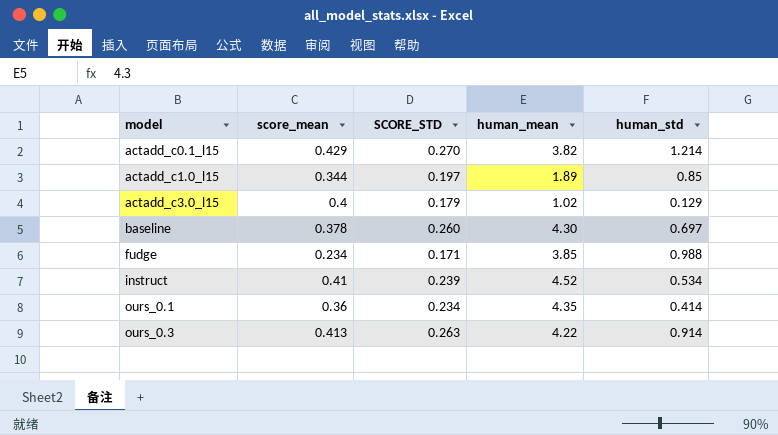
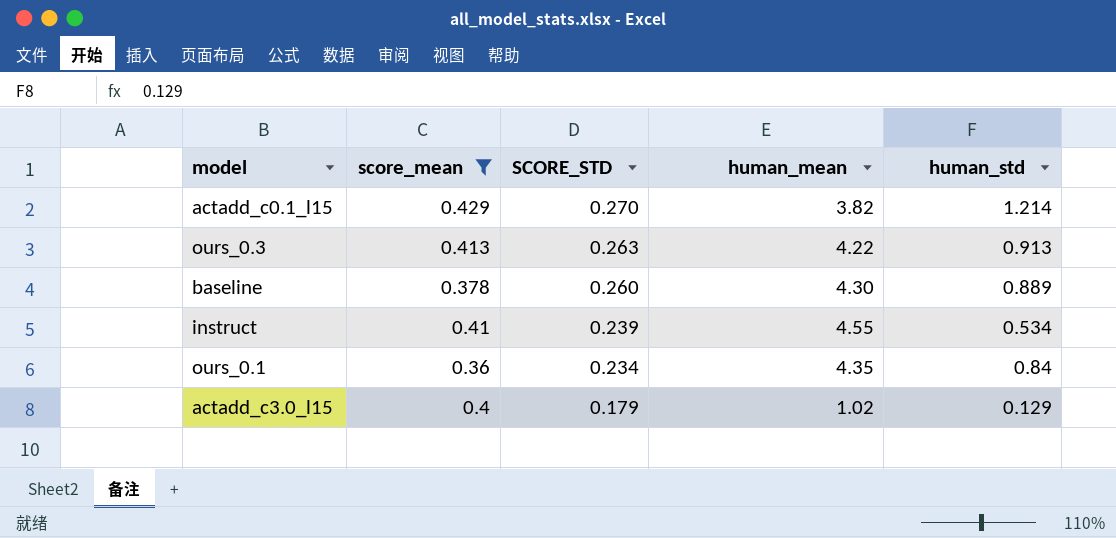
filter: none -> score_mean >= 0.36
row order: model ascending -> SCORE_STD descending
ours_0.3 | human_std: 0.914 -> 0.913
baseline | human_std: 0.697 -> 0.889
instruct | human_mean: 4.52 -> 4.55
ours_0.1 | human_std: 0.414 -> 0.84

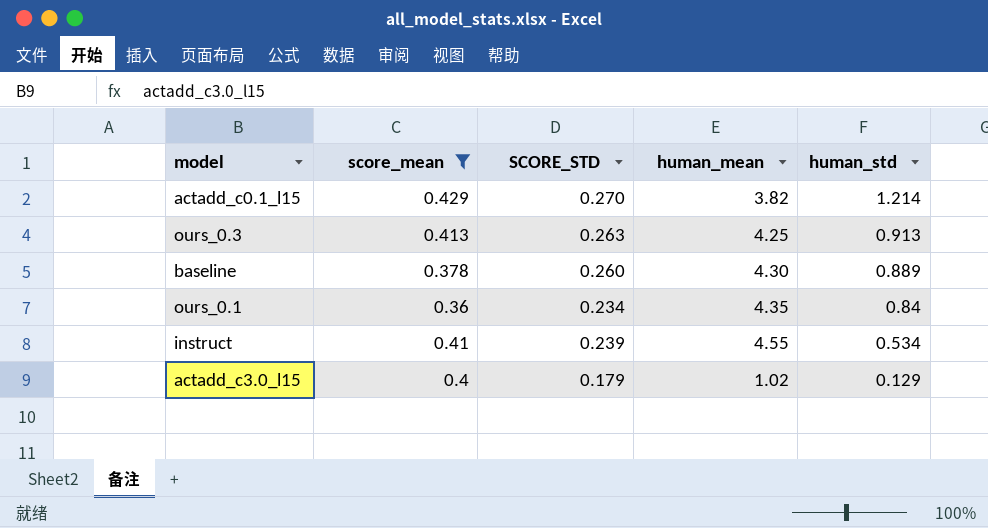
row order: SCORE_STD descending -> human_std descending
ours_0.3 | human_mean: 4.22 -> 4.25

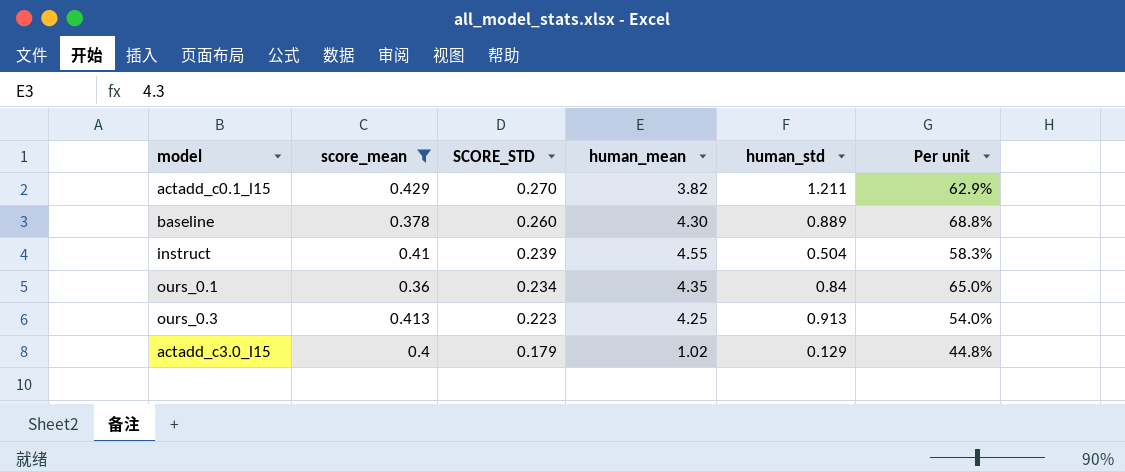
row order: human_std descending -> SCORE_STD descending
column Per unit | formula: none -> [SCORE_STD] / [score_mean]
actadd_c0.1_l15 | human_std: 1.214 -> 1.211
instruct | human_std: 0.534 -> 0.504
ours_0.3 | SCORE_STD: 0.263 -> 0.223

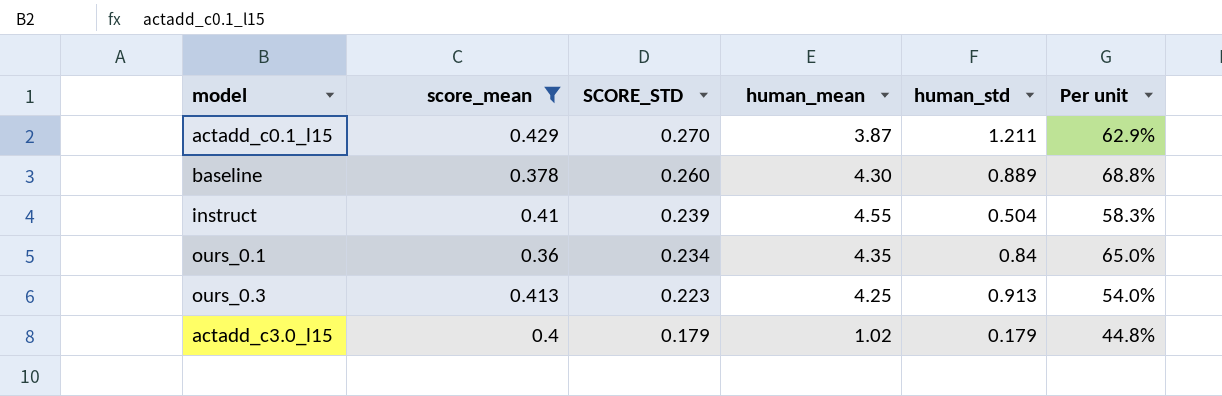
actadd_c0.1_l15 | human_mean: 3.82 -> 3.87
actadd_c3.0_l15 | human_std: 0.129 -> 0.179

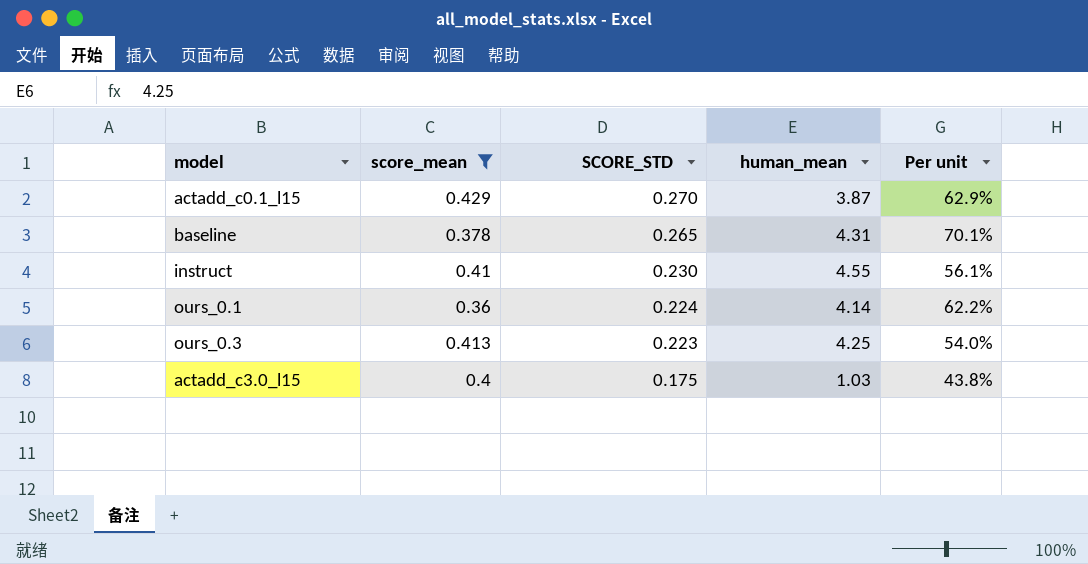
column human_std | position: 5 -> none
baseline | SCORE_STD: 0.260 -> 0.265
baseline | human_mean: 4.30 -> 4.31
baseline | Per unit: 68.8% -> 70.1%
instruct | SCORE_STD: 0.239 -> 0.230
instruct | Per unit: 58.3% -> 56.1%
ours_0.1 | SCORE_STD: 0.234 -> 0.224
ours_0.1 | human_mean: 4.35 -> 4.14
ours_0.1 | Per unit: 65.0% -> 62.2%
actadd_c3.0_l15 | SCORE_STD: 0.179 -> 0.175
actadd_c3.0_l15 | human_mean: 1.02 -> 1.03
actadd_c3.0_l15 | Per unit: 44.8% -> 43.8%

